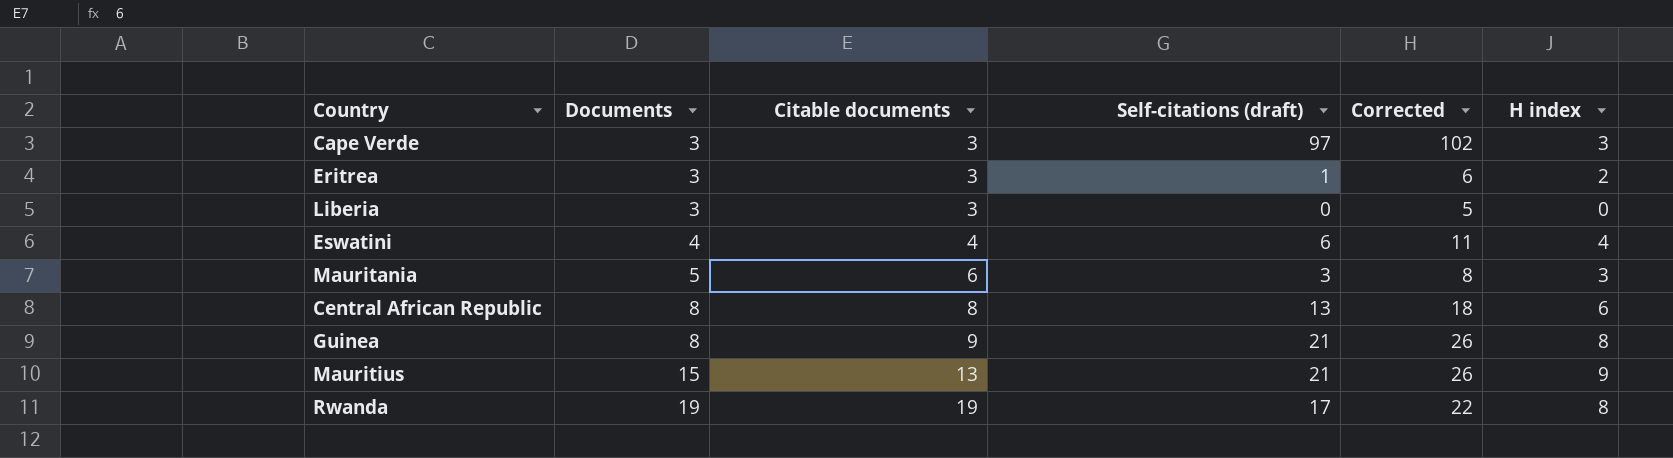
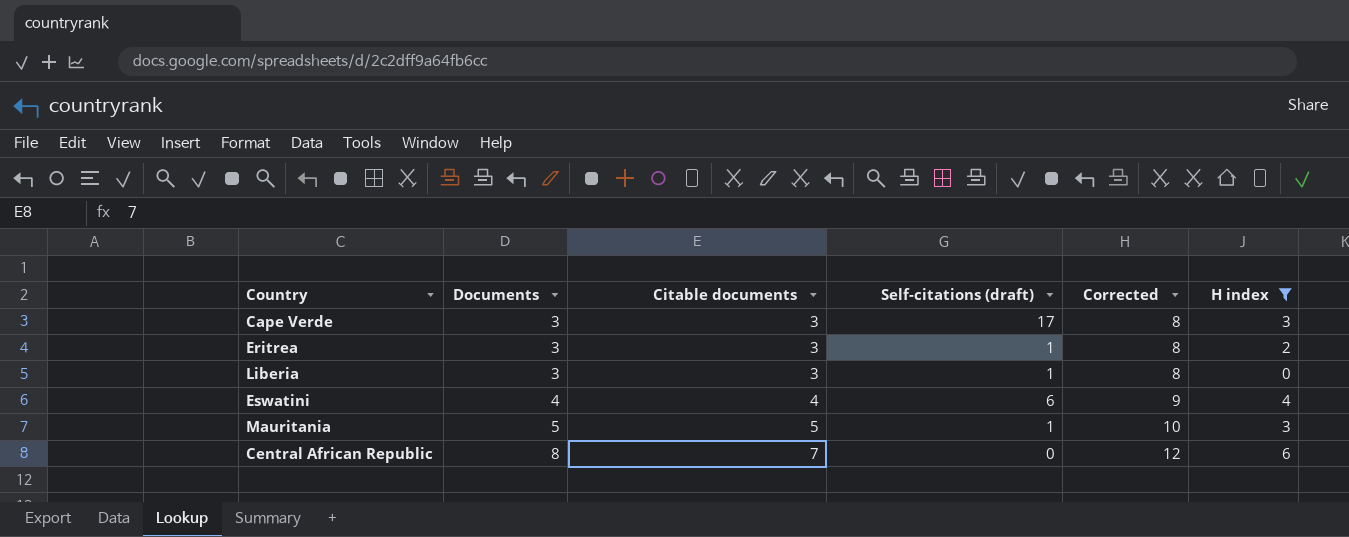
filter: none -> H index <= 6
column Corrected | formula: [Self-citations (draft)] + 5 -> [Citable documents] + 5
Cape Verde | Self-citations (draft): 97 -> 17
Liberia | Self-citations (draft): 0 -> 1
Mauritania | Citable documents: 6 -> 5
Mauritania | Self-citations (draft): 3 -> 1
Central African Republic | Citable documents: 8 -> 7
Central African Republic | Self-citations (draft): 13 -> 0

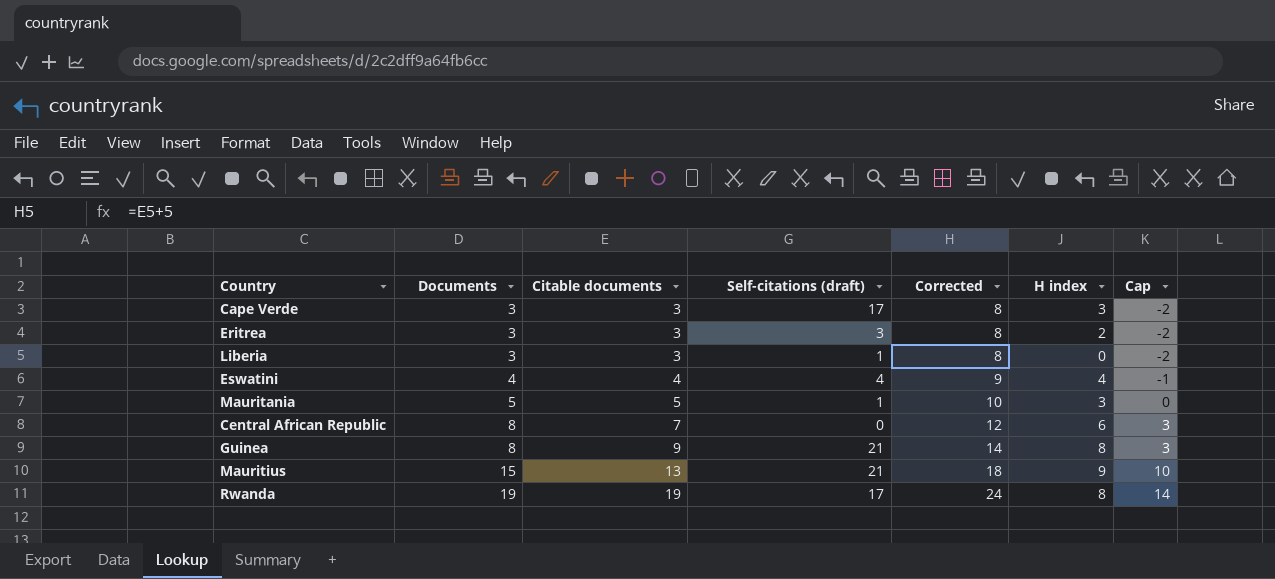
filter: H index <= 6 -> none
column Cap | formula: none -> [Documents] - 5
Eritrea | Self-citations (draft): 1 -> 3
Eswatini | Self-citations (draft): 6 -> 4

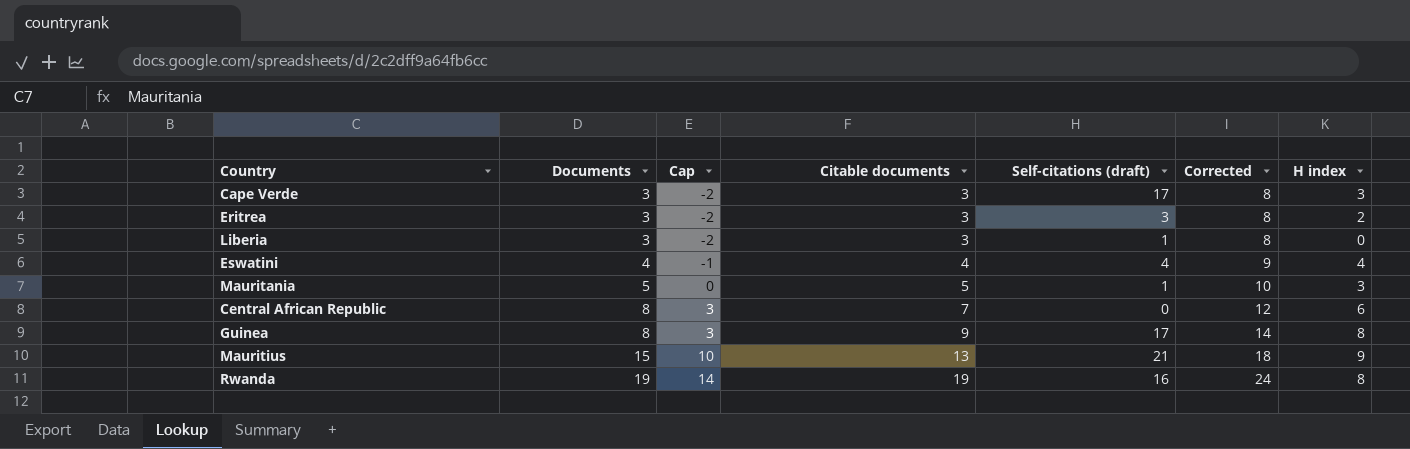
column Cap | position: 7 -> 3
Guinea | Self-citations (draft): 21 -> 17
Rwanda | Self-citations (draft): 17 -> 16

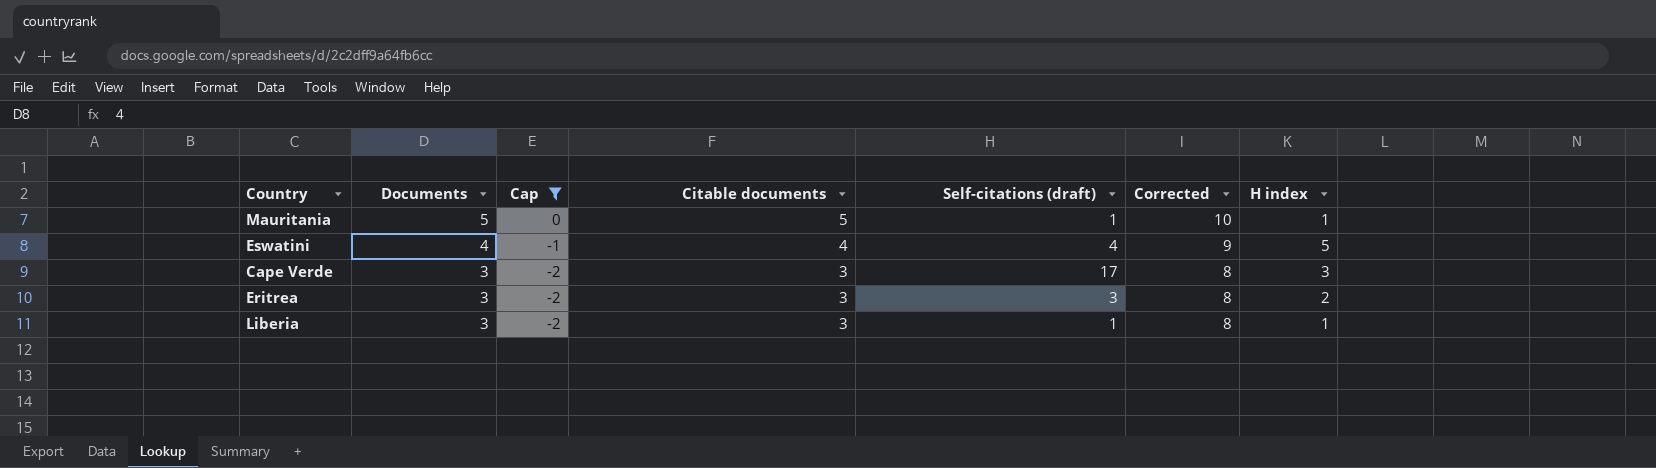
filter: none -> Cap <= 0
row order: Documents ascending -> Documents descending
Mauritania | H index: 3 -> 1
Eswatini | H index: 4 -> 5
Liberia | H index: 0 -> 1

